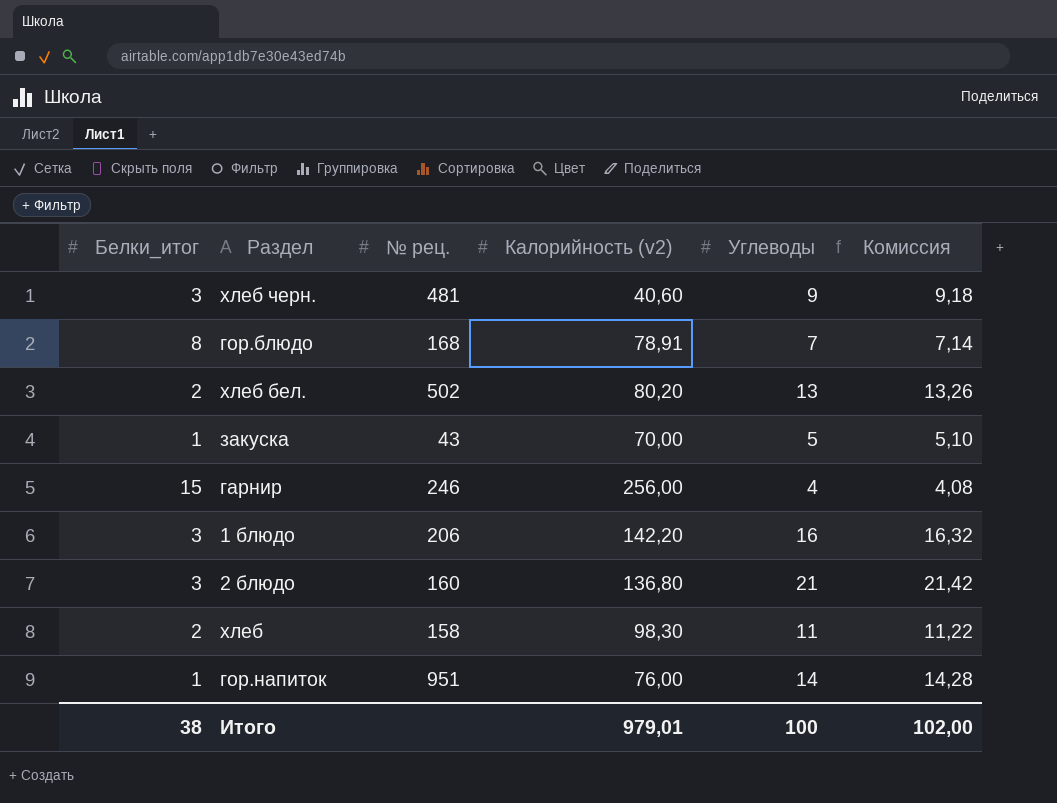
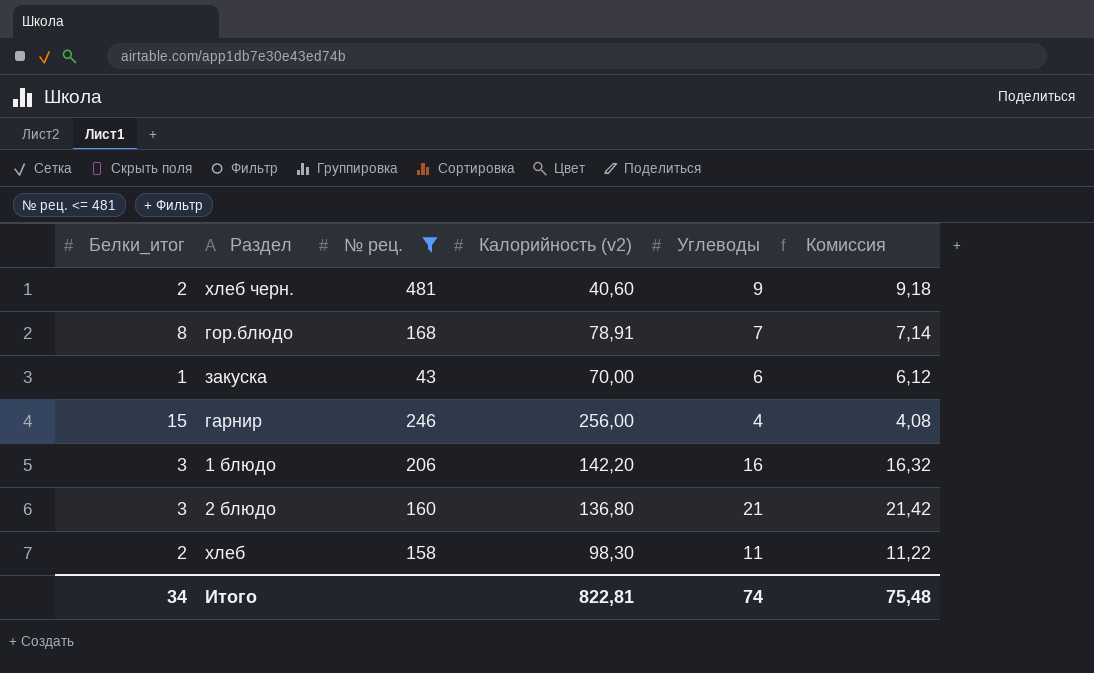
filter: none -> № рец. <= 481
хлеб черн. | Белки_итог: 3 -> 2
закуска | Углеводы: 5 -> 6
закуска | Комиссия: 5,10 -> 6,12
Итого | Белки_итог: 38 -> 34
Итого | Калорийность (v2): 979,01 -> 822,81
Итого | Углеводы: 100 -> 74
Итого | Комиссия: 102,00 -> 75,48

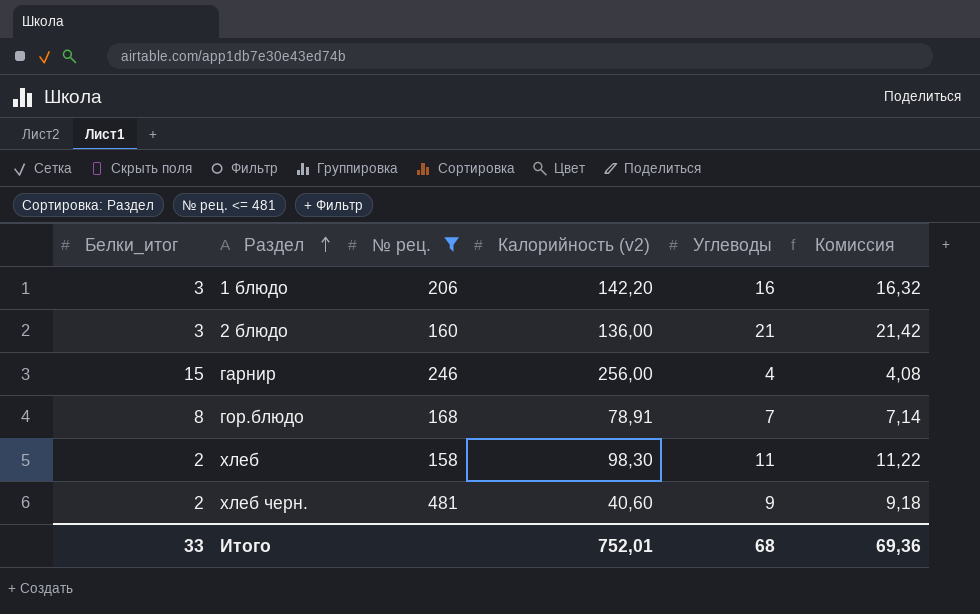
row order: none -> Раздел ascending
row закуска: 1 | 43 | 70,00 | 6 | 6,12 -> none
2 блюдо | Калорийность (v2): 136,80 -> 136,00
Итого | Белки_итог: 34 -> 33
Итого | Калорийность (v2): 822,81 -> 752,01
Итого | Углеводы: 74 -> 68
Итого | Комиссия: 75,48 -> 69,36

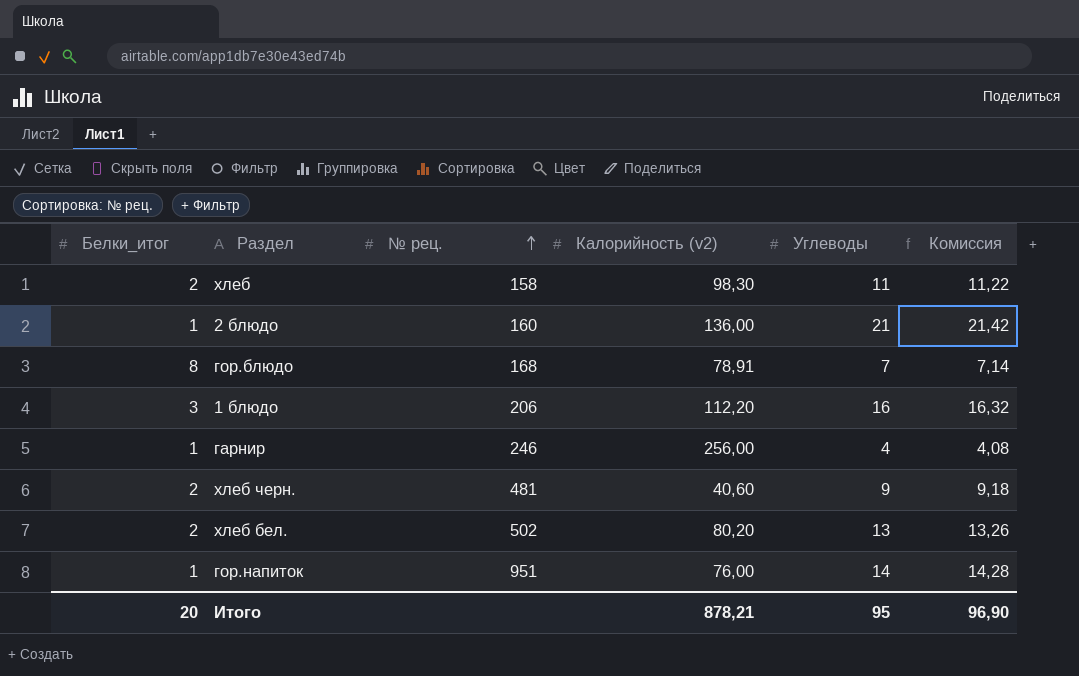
filter: № рец. <= 481 -> none
row order: Раздел ascending -> № рец. ascending
2 блюдо | Белки_итог: 3 -> 1
1 блюдо | Калорийность (v2): 142,20 -> 112,20
гарнир | Белки_итог: 15 -> 1
Итого | Белки_итог: 33 -> 20
Итого | Калорийность (v2): 752,01 -> 878,21
Итого | Углеводы: 68 -> 95
Итого | Комиссия: 69,36 -> 96,90

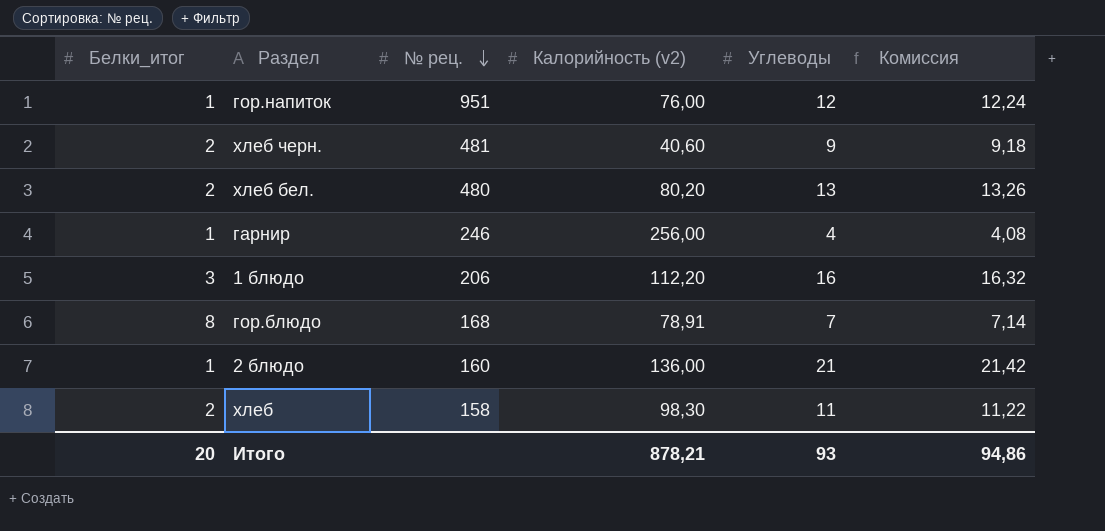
row order: № рец. ascending -> № рец. descending
гор.напиток | Углеводы: 14 -> 12
гор.напиток | Комиссия: 14,28 -> 12,24
хлеб бел. | № рец.: 502 -> 480
Итого | Углеводы: 95 -> 93
Итого | Комиссия: 96,90 -> 94,86

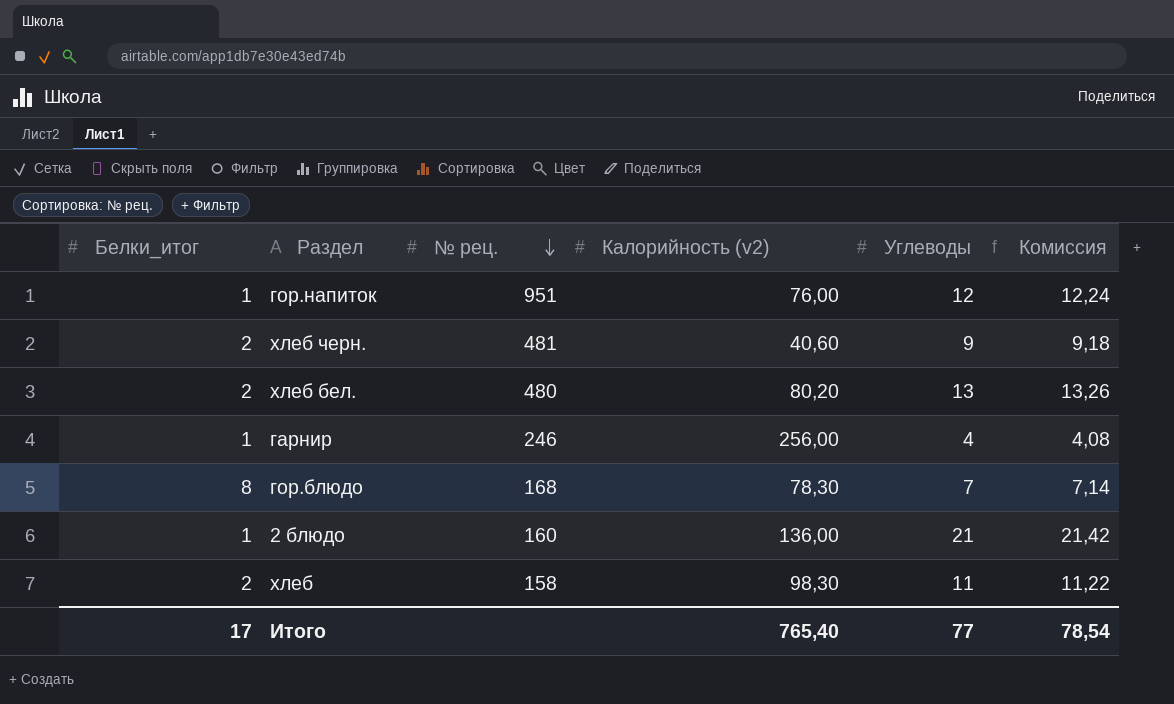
row 1 блюдо: 3 | 206 | 112,20 | 16 | 16,32 -> none
гор.блюдо | Калорийность (v2): 78,91 -> 78,30
Итого | Белки_итог: 20 -> 17
Итого | Калорийность (v2): 878,21 -> 765,40
Итого | Углеводы: 93 -> 77
Итого | Комиссия: 94,86 -> 78,54

